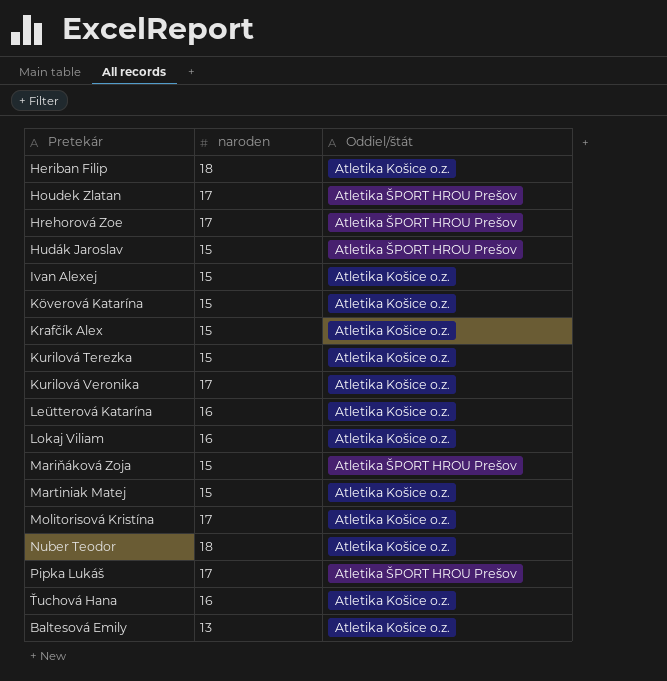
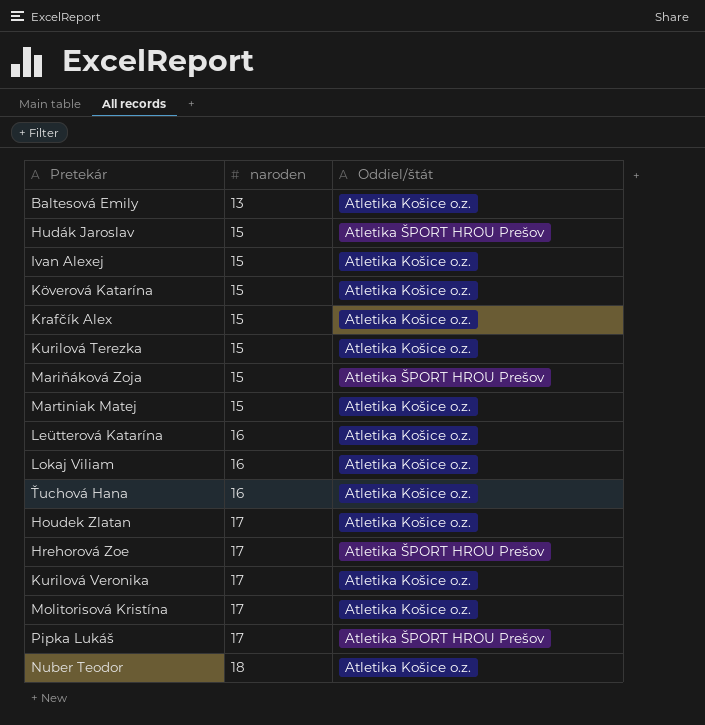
row order: none -> naroden ascending
row Heriban Filip: 18 | Atletika Košice o.z. -> none
Houdek Zlatan | Oddiel/štát: Atletika ŠPORT HROU Prešov -> Atletika Košice o.z.

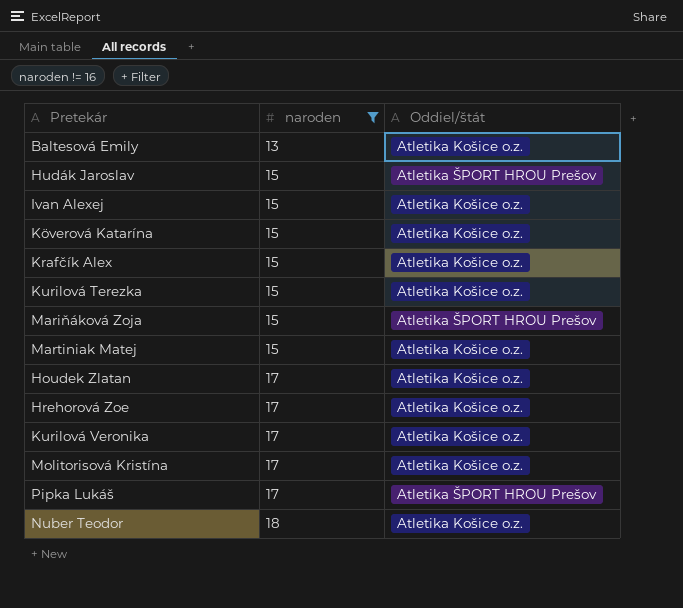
filter: none -> naroden != 16
Hrehorová Zoe | Oddiel/štát: Atletika ŠPORT HROU Prešov -> Atletika Košice o.z.

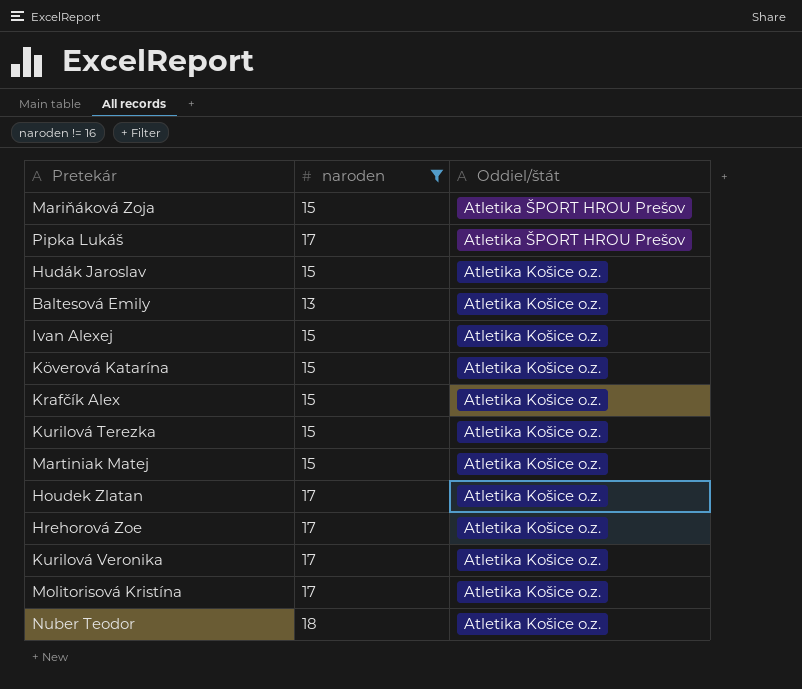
row order: naroden ascending -> Oddiel/štát descending
Hudák Jaroslav | Oddiel/štát: Atletika ŠPORT HROU Prešov -> Atletika Košice o.z.

